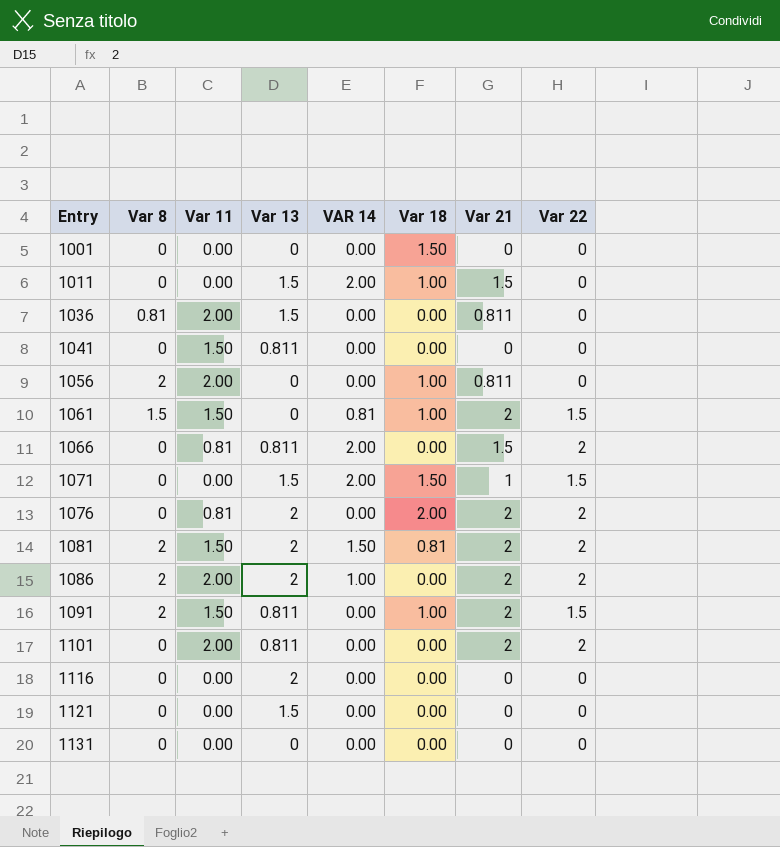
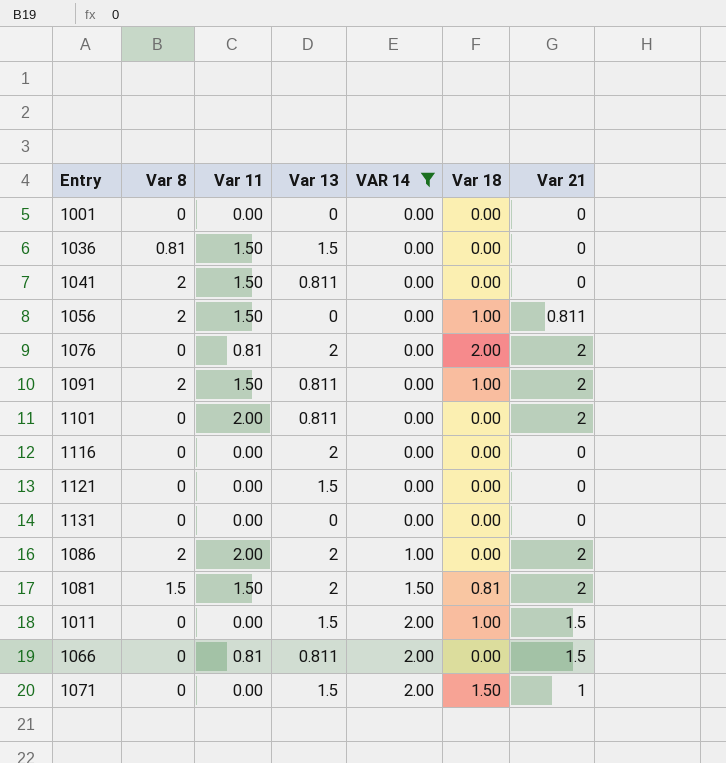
filter: none -> VAR 14 != 0.81
row order: Entry ascending -> VAR 14 ascending
column Var 22 | position: 8 -> none
1001 | Var 18: 1.50 -> 0.00
1036 | Var 11: 2.00 -> 1.50
1036 | Var 21: 0.811 -> 0
1041 | Var 8: 0 -> 2
1056 | Var 11: 2.00 -> 1.50
1081 | Var 8: 2 -> 1.5

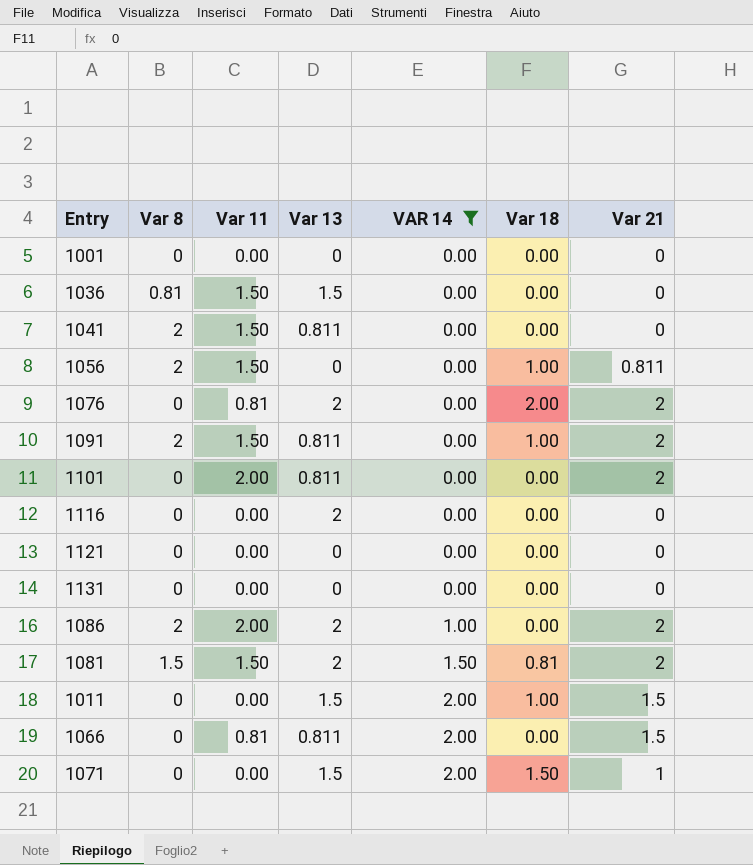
1121 | Var 13: 1.5 -> 0

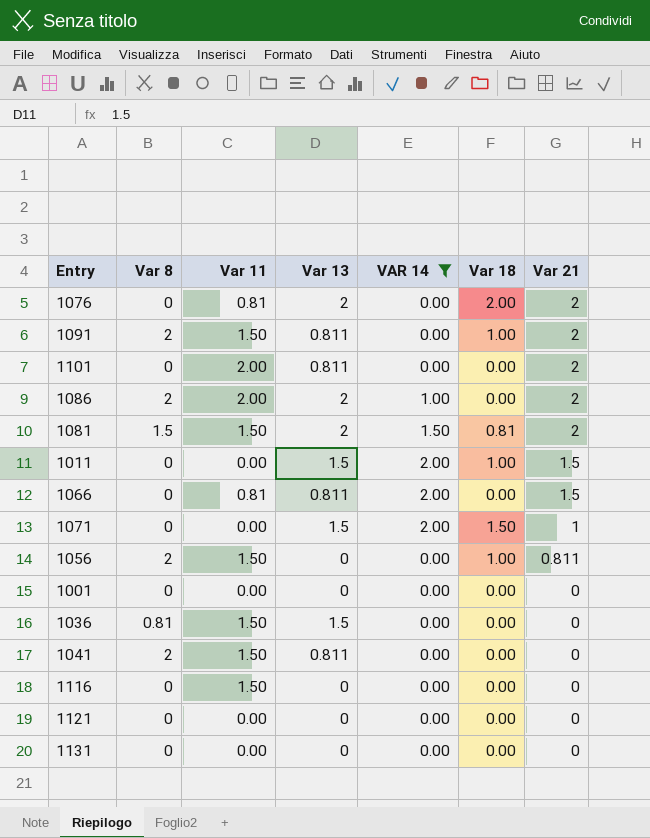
row order: VAR 14 ascending -> Var 21 descending
1116 | Var 11: 0.00 -> 1.50
1116 | Var 13: 2 -> 0

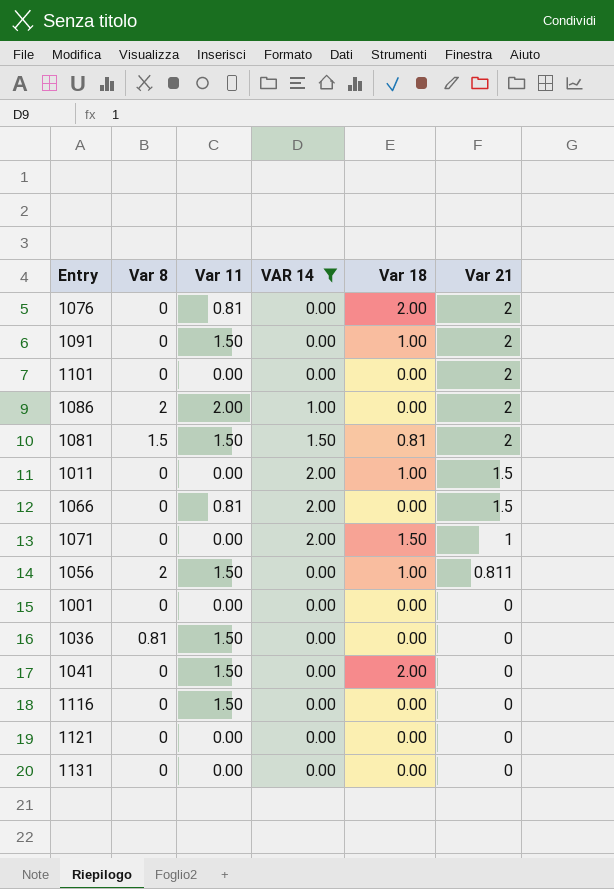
column Var 13 | position: 4 -> none
1091 | Var 8: 2 -> 0
1101 | Var 11: 2.00 -> 0.00
1041 | Var 8: 2 -> 0
1041 | Var 18: 0.00 -> 2.00

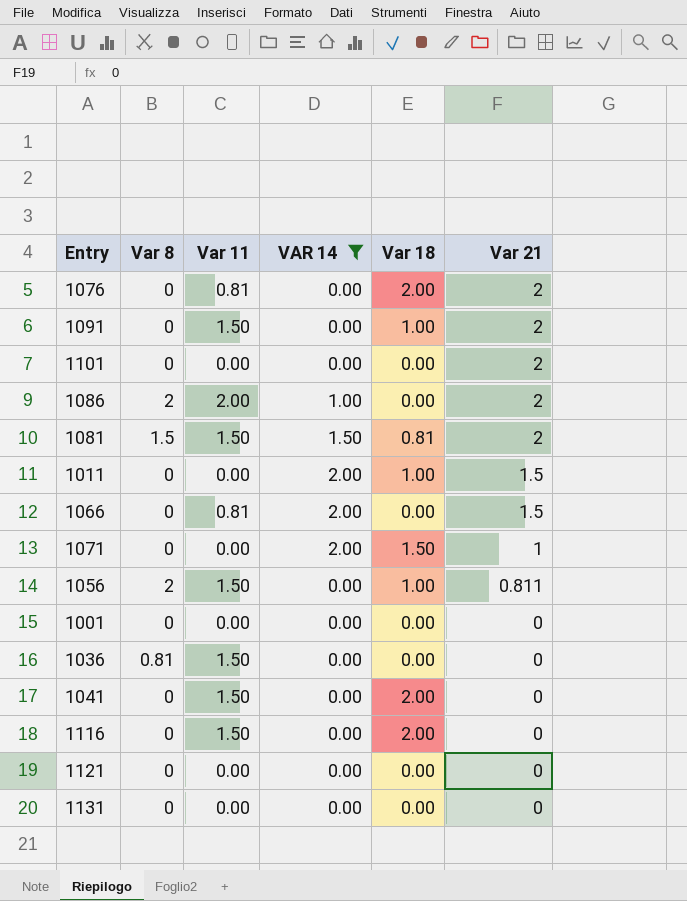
1116 | Var 18: 0.00 -> 2.00

